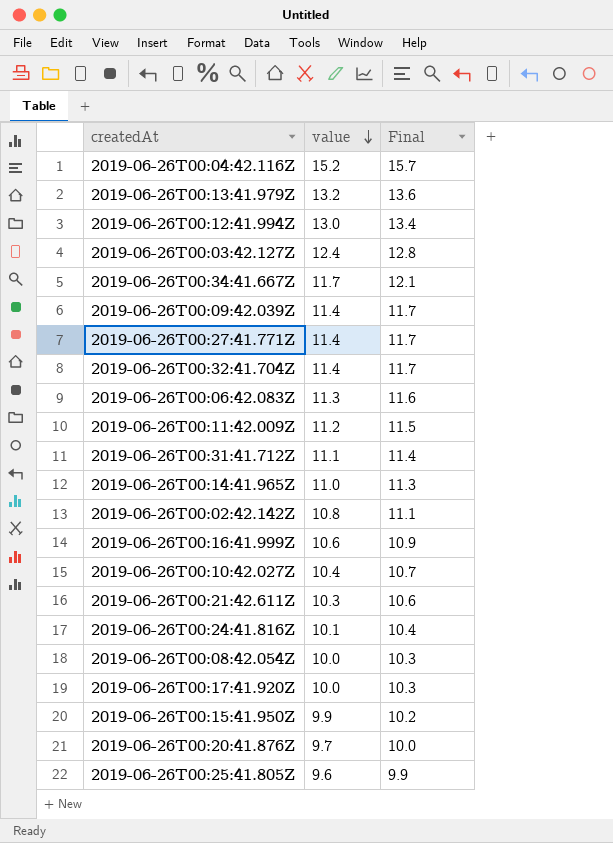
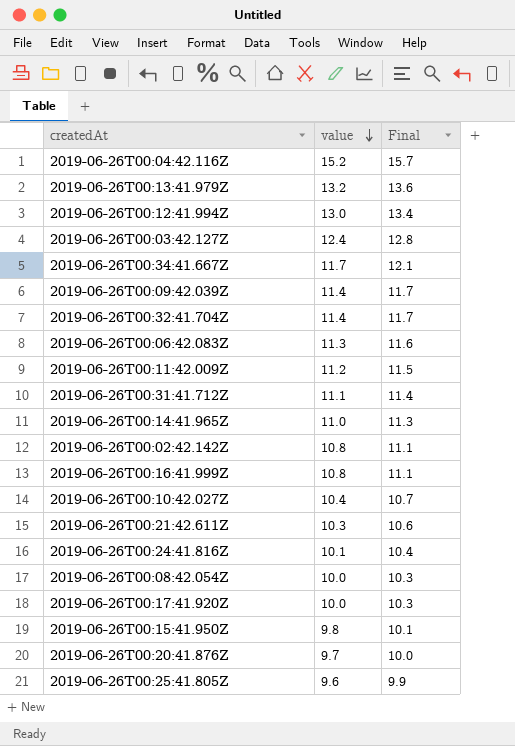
row 2019-06-26T00:27:41.771Z: 11.4 | 11.7 -> none
2019-06-26T00:16:41.999Z | value: 10.6 -> 10.8
2019-06-26T00:16:41.999Z | Final: 10.9 -> 11.1
2019-06-26T00:15:41.950Z | value: 9.9 -> 9.8
2019-06-26T00:15:41.950Z | Final: 10.2 -> 10.1

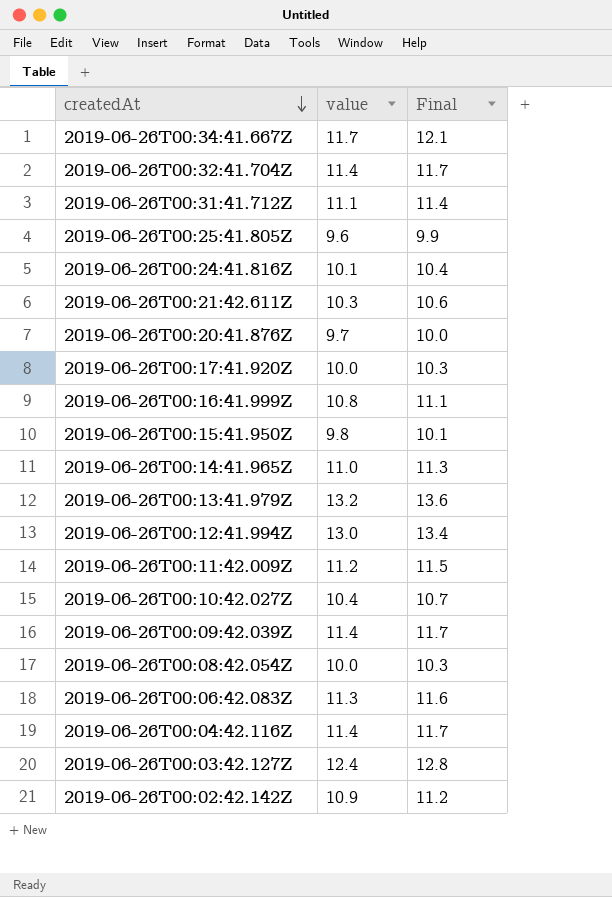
row order: value descending -> createdAt descending
2019-06-26T00:04:42.116Z | value: 15.2 -> 11.4
2019-06-26T00:04:42.116Z | Final: 15.7 -> 11.7
2019-06-26T00:02:42.142Z | value: 10.8 -> 10.9
2019-06-26T00:02:42.142Z | Final: 11.1 -> 11.2

